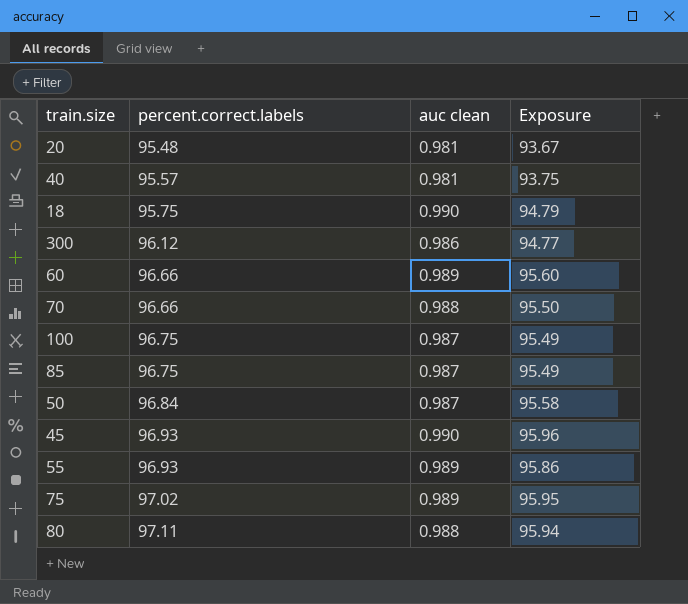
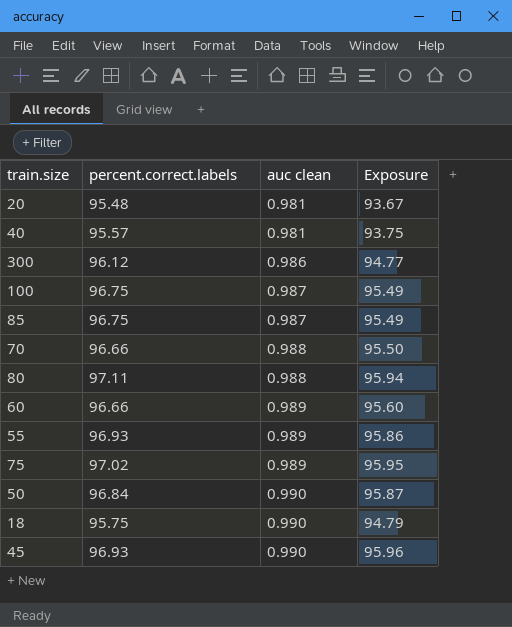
row order: percent.correct.labels ascending -> auc clean ascending
50 | auc clean: 0.987 -> 0.990
50 | Exposure: 95.58 -> 95.87

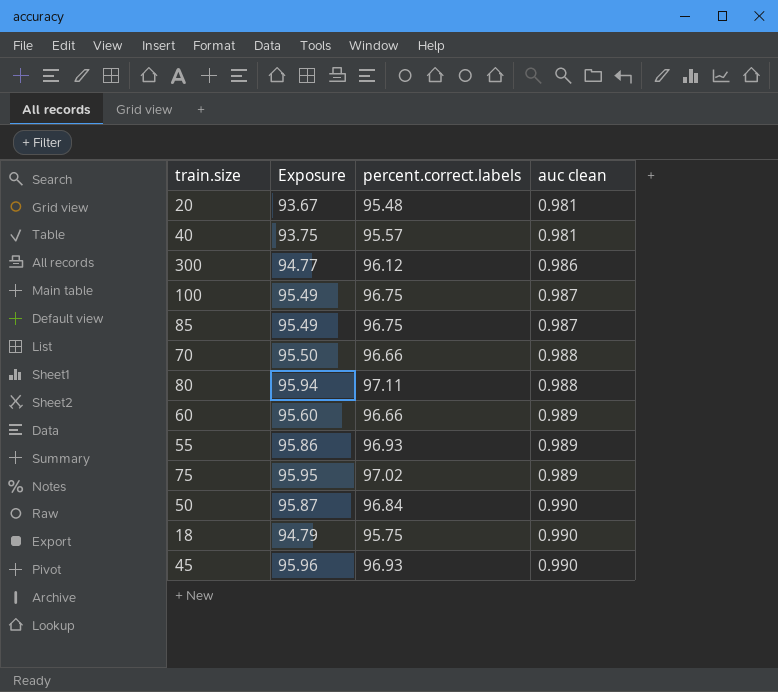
column Exposure | position: 4 -> 2

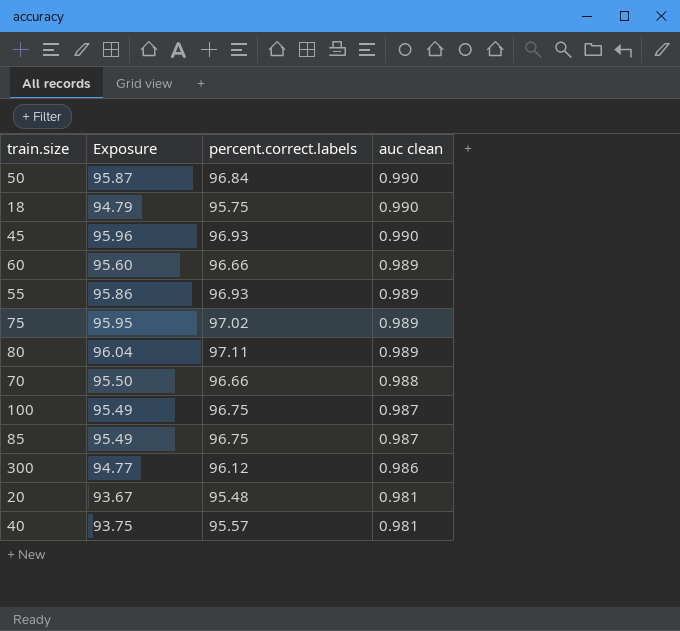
row order: auc clean ascending -> auc clean descending
80 | Exposure: 95.94 -> 96.04
80 | auc clean: 0.988 -> 0.989

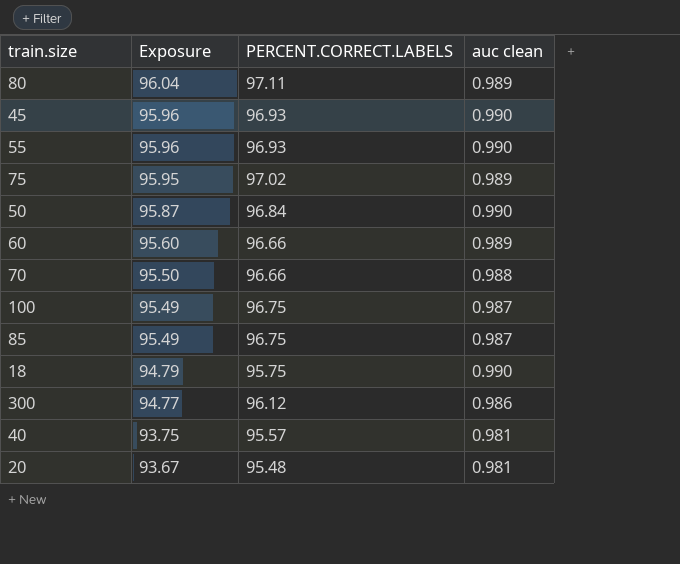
row order: auc clean descending -> Exposure descending
column name: percent.correct.labels -> PERCENT.CORRECT.LABELS
55 | Exposure: 95.86 -> 95.96
55 | auc clean: 0.989 -> 0.990

